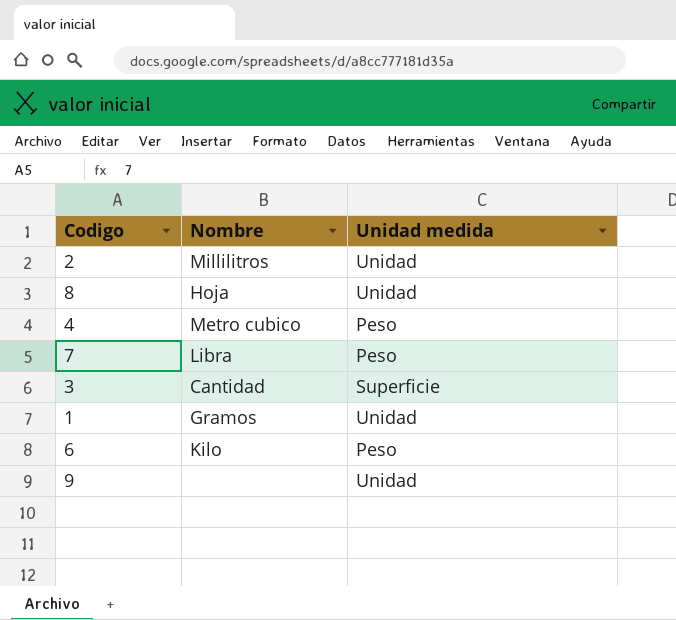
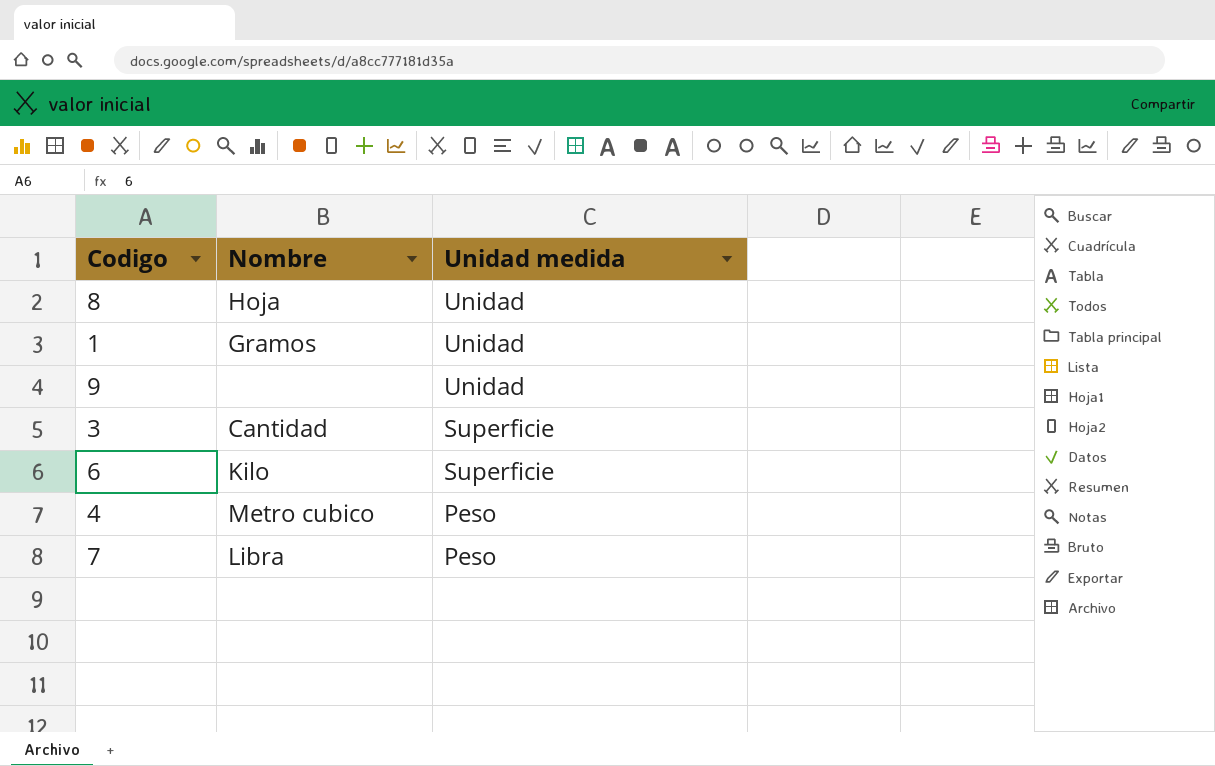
row order: none -> Unidad medida descending
row 2: Millilitros | Unidad -> none
6 | Unidad medida: Peso -> Superficie

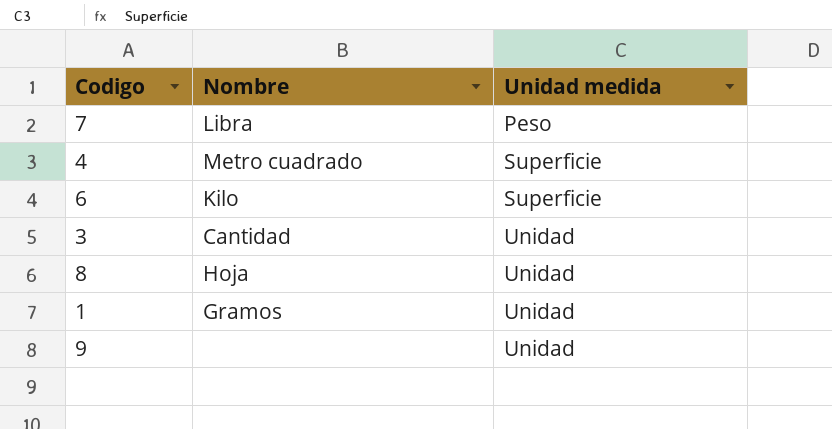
row order: Unidad medida descending -> Unidad medida ascending
4 | Nombre: Metro cubico -> Metro cuadrado
4 | Unidad medida: Peso -> Superficie
3 | Unidad medida: Superficie -> Unidad

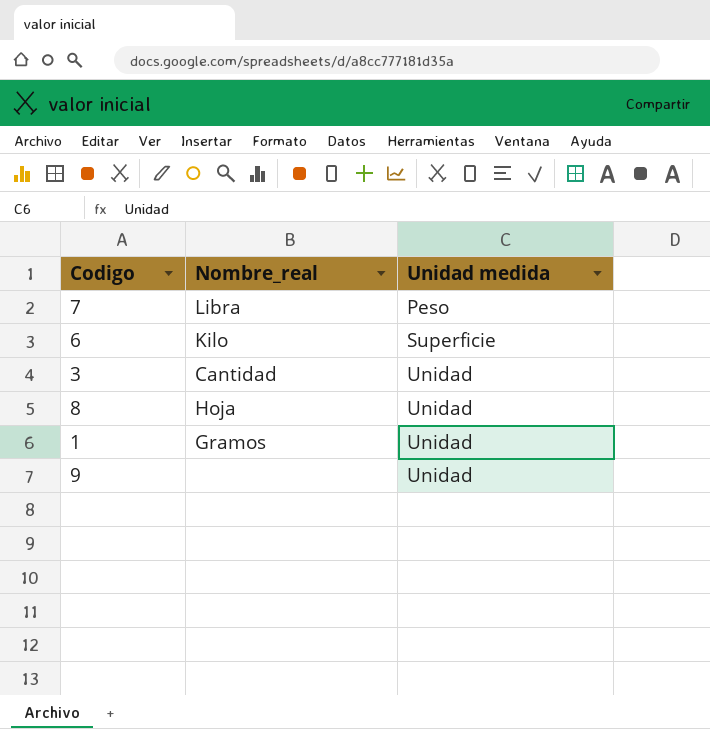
column name: Nombre -> Nombre_real
row 4: Metro cuadrado | Superficie -> none

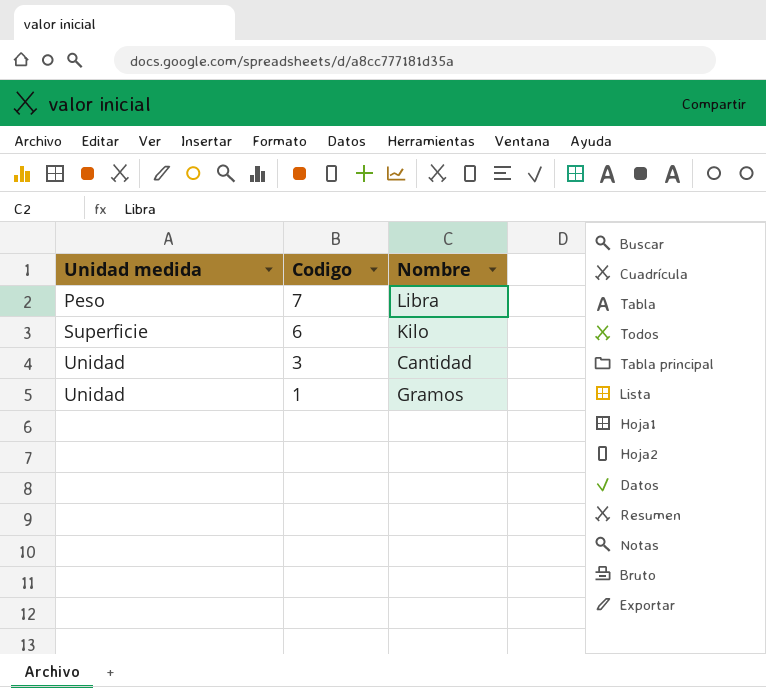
column Unidad medida | position: 3 -> 1
column name: Nombre_real -> Nombre
row 8: Hoja | Unidad -> none
row 9: none | Unidad -> none

